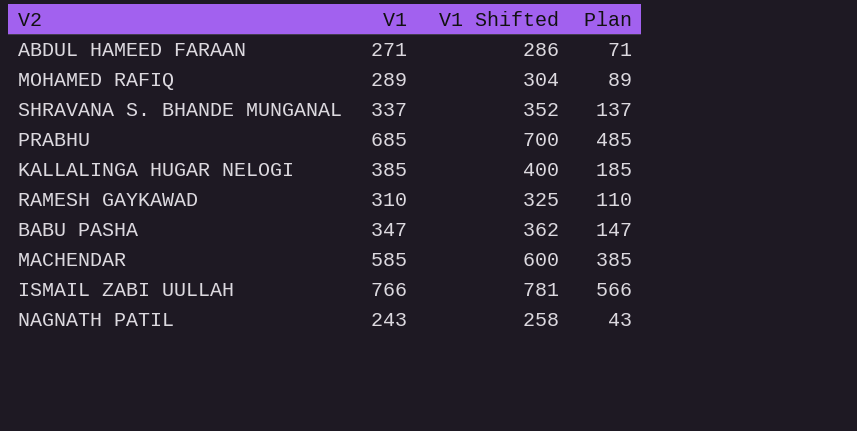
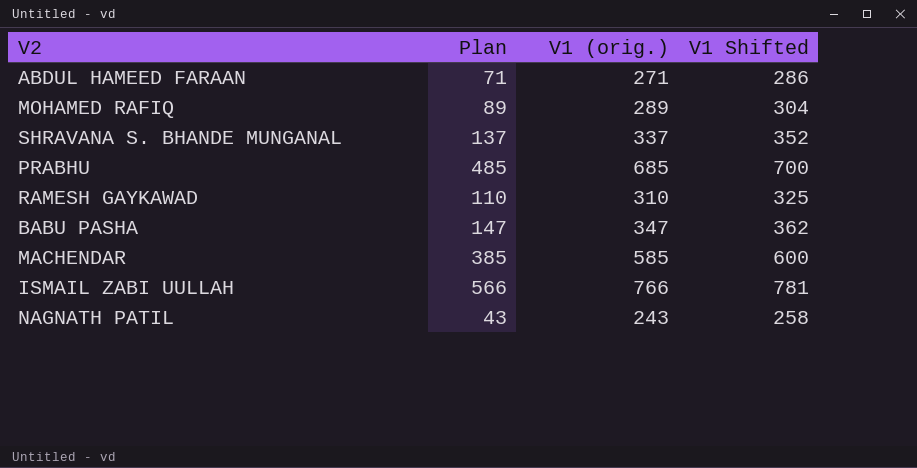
column Plan | position: 4 -> 2
column name: V1 -> V1 (orig.)
row KALLALINGA HUGAR NELOGI: 385 | 400 | 185 -> none

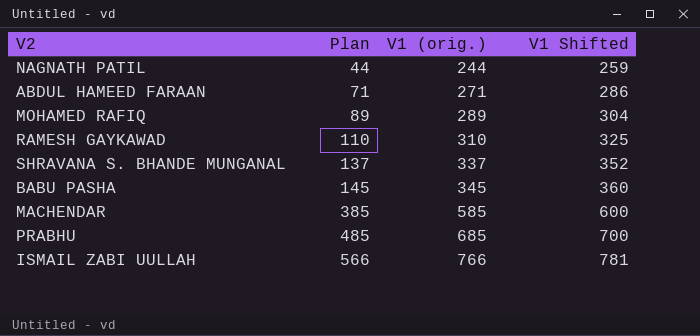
row order: none -> Plan ascending
NAGNATH PATIL | Plan: 43 -> 44
NAGNATH PATIL | V1 (orig.): 243 -> 244
NAGNATH PATIL | V1 Shifted: 258 -> 259
BABU PASHA | Plan: 147 -> 145
BABU PASHA | V1 (orig.): 347 -> 345
BABU PASHA | V1 Shifted: 362 -> 360

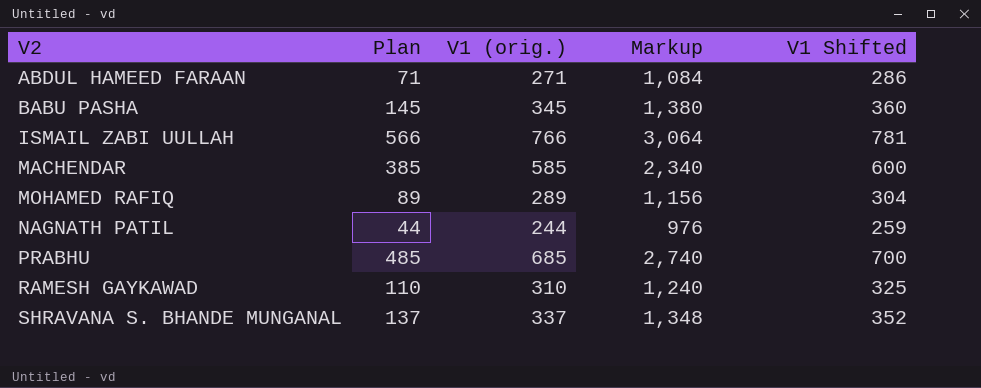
row order: Plan ascending -> V2 ascending
column Markup | formula: none -> [V1 (orig.)] * 4

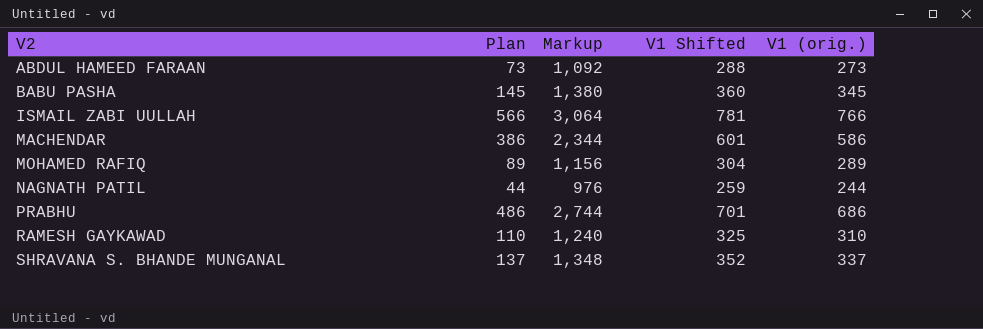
column V1 (orig.) | position: 3 -> 5
ABDUL HAMEED FARAAN | Plan: 71 -> 73
ABDUL HAMEED FARAAN | Markup: 1,084 -> 1,092
ABDUL HAMEED FARAAN | V1 Shifted: 286 -> 288
ABDUL HAMEED FARAAN | V1 (orig.): 271 -> 273
MACHENDAR | Plan: 385 -> 386
MACHENDAR | Markup: 2,340 -> 2,344
MACHENDAR | V1 Shifted: 600 -> 601
MACHENDAR | V1 (orig.): 585 -> 586
PRABHU | Plan: 485 -> 486
PRABHU | Markup: 2,740 -> 2,744
PRABHU | V1 Shifted: 700 -> 701
PRABHU | V1 (orig.): 685 -> 686

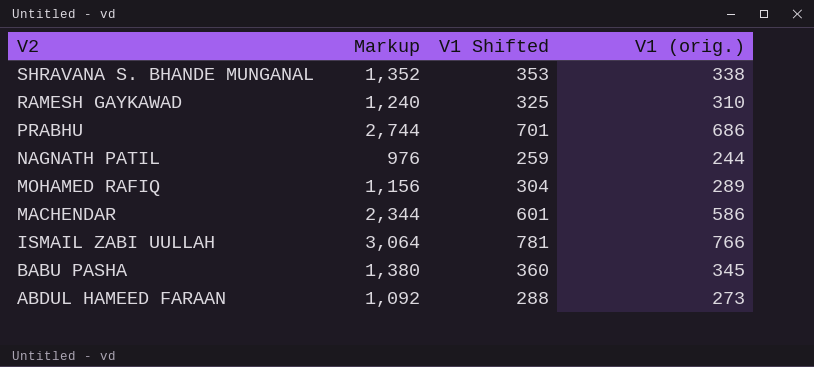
row order: V2 ascending -> V2 descending
column Plan | formula: [V1 (orig.)] - 200 -> none
SHRAVANA S. BHANDE MUNGANAL | Markup: 1,348 -> 1,352
SHRAVANA S. BHANDE MUNGANAL | V1 Shifted: 352 -> 353
SHRAVANA S. BHANDE MUNGANAL | V1 (orig.): 337 -> 338

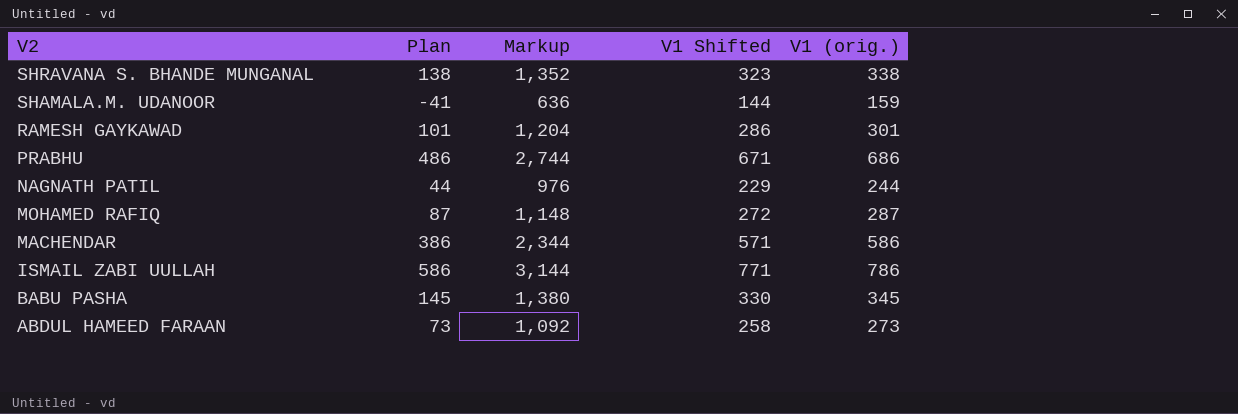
column Plan | formula: none -> [V1 (orig.)] - 200
column V1 Shifted | formula: [V1 (orig.)] + 15 -> [V1 (orig.)] - 15
row SHAMALA.M. UDANOOR: none -> -41 | 636 | 144 | 159
RAMESH GAYKAWAD | Markup: 1,240 -> 1,204
RAMESH GAYKAWAD | V1 (orig.): 310 -> 301
MOHAMED RAFIQ | Markup: 1,156 -> 1,148
MOHAMED RAFIQ | V1 (orig.): 289 -> 287
ISMAIL ZABI UULLAH | Markup: 3,064 -> 3,144
ISMAIL ZABI UULLAH | V1 (orig.): 766 -> 786

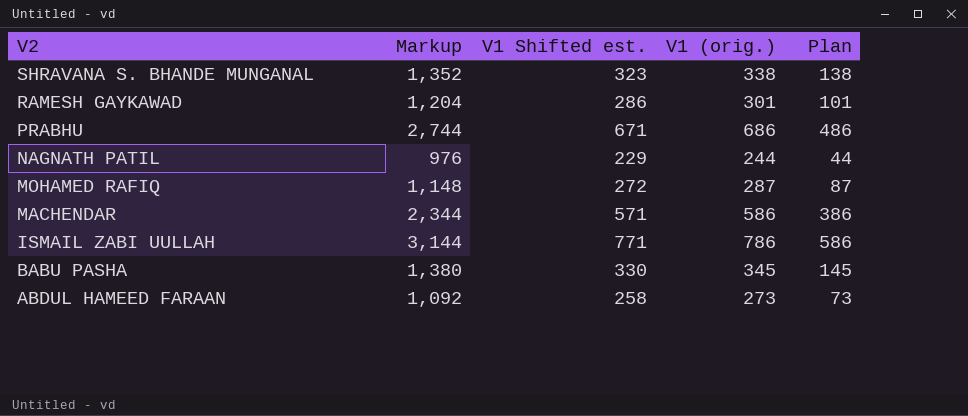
column name: V1 Shifted -> V1 Shifted est.
column Plan | position: 2 -> 5
row SHAMALA.M. UDANOOR: -41 | 636 | 144 | 159 -> none

